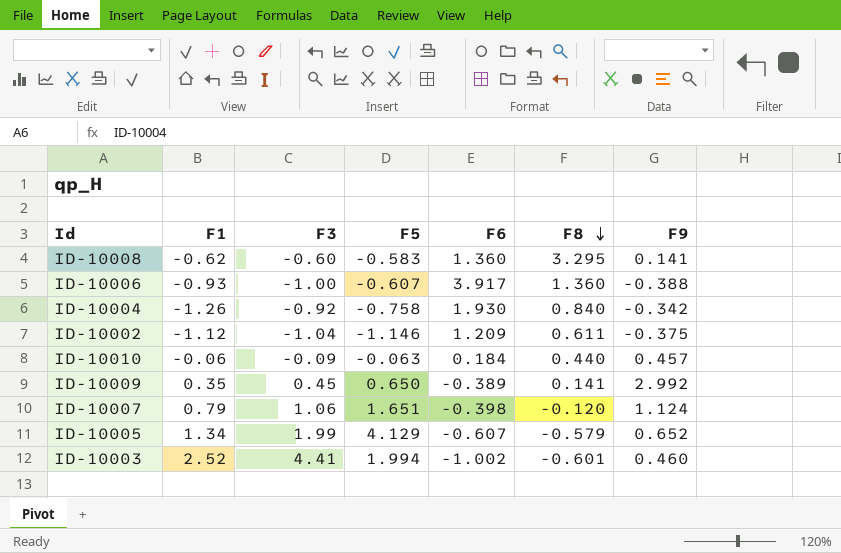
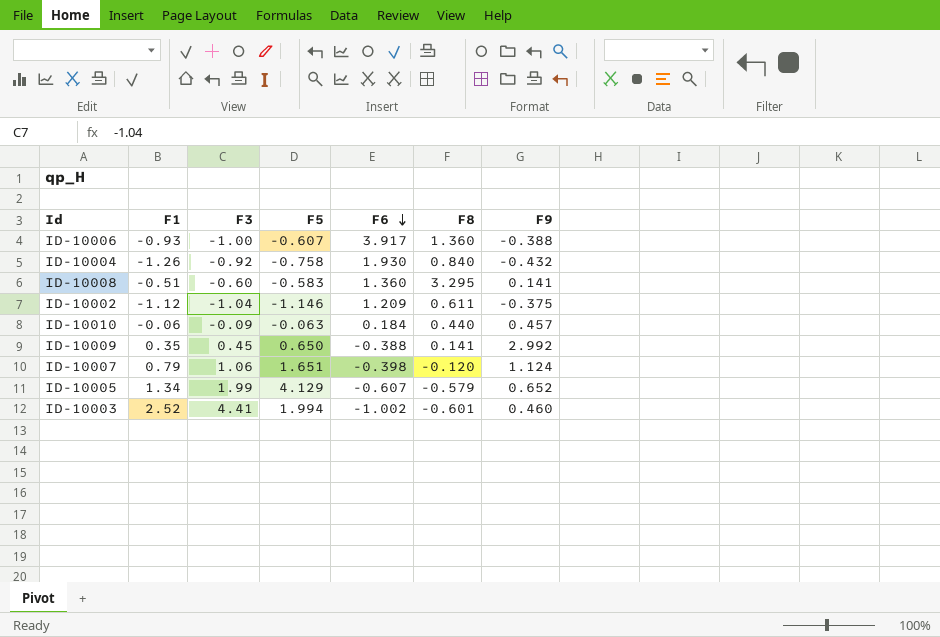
row order: F8 descending -> F6 descending
ID-10004 | F9: -0.342 -> -0.432
ID-10008 | F1: -0.62 -> -0.51
ID-10009 | F6: -0.389 -> -0.388

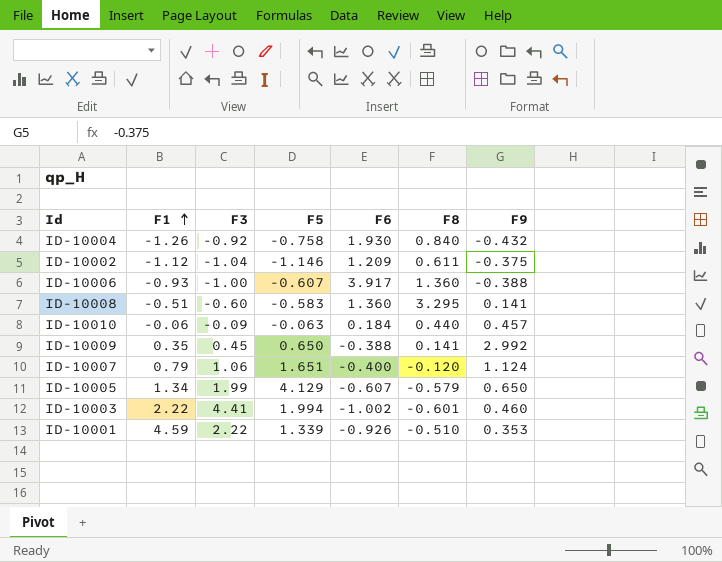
row order: F6 descending -> F1 ascending
ID-10007 | F6: -0.398 -> -0.400
ID-10005 | F9: 0.652 -> 0.650
ID-10003 | F1: 2.52 -> 2.22
row ID-10001: none -> 4.59 | 2.22 | 1.339 | -0.926 | -0.510 | 0.353

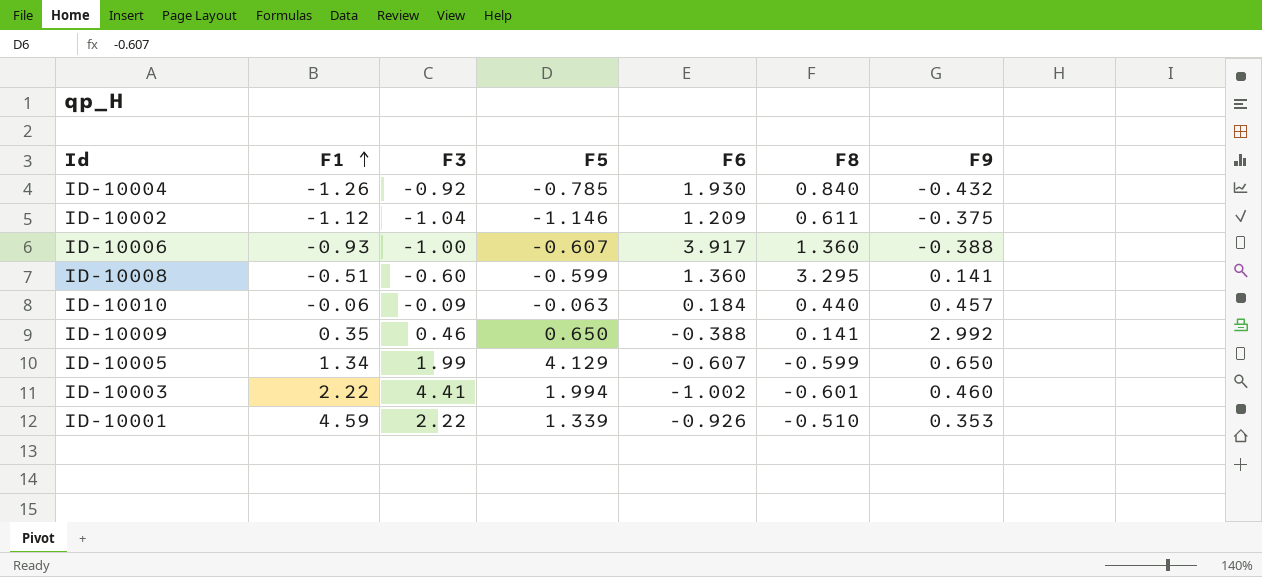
row ID-10007: 0.79 | 1.06 | 1.651 | -0.400 | -0.120 | 1.124 -> none
ID-10004 | F5: -0.758 -> -0.785
ID-10008 | F5: -0.583 -> -0.599
ID-10009 | F3: 0.45 -> 0.46
ID-10005 | F8: -0.579 -> -0.599

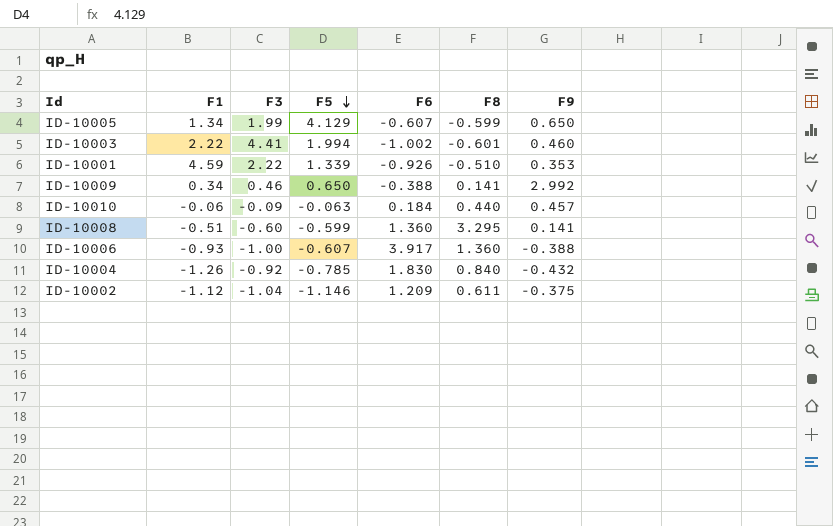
row order: F1 ascending -> F5 descending
ID-10009 | F1: 0.35 -> 0.34
ID-10004 | F6: 1.930 -> 1.830

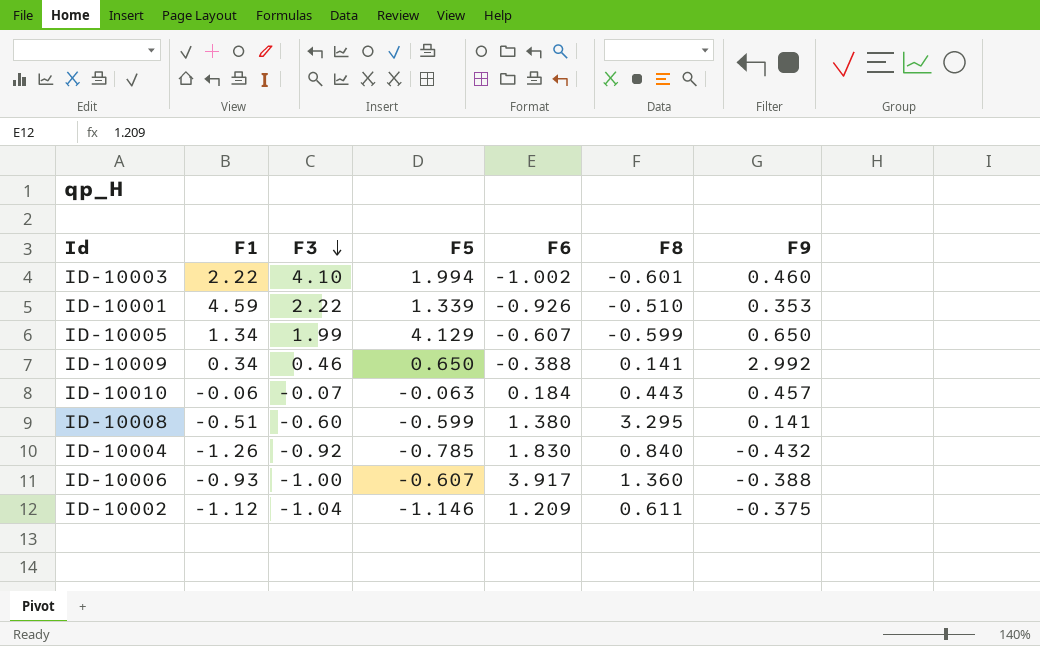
row order: F5 descending -> F3 descending
ID-10003 | F3: 4.41 -> 4.10
ID-10010 | F3: -0.09 -> -0.07
ID-10010 | F8: 0.440 -> 0.443
ID-10008 | F6: 1.360 -> 1.380

